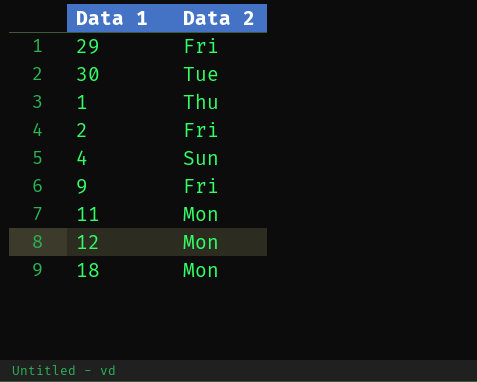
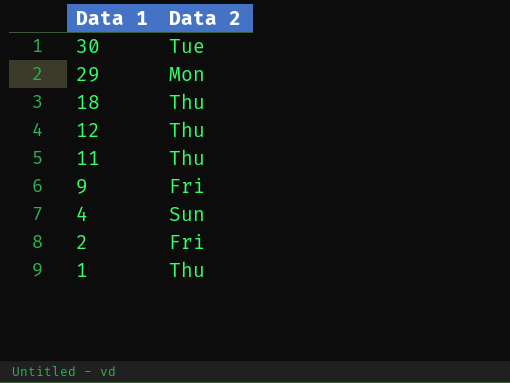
row order: none -> Data 1 descending
29 | Data 2: Fri -> Mon
18 | Data 2: Mon -> Thu
12 | Data 2: Mon -> Thu
11 | Data 2: Mon -> Thu

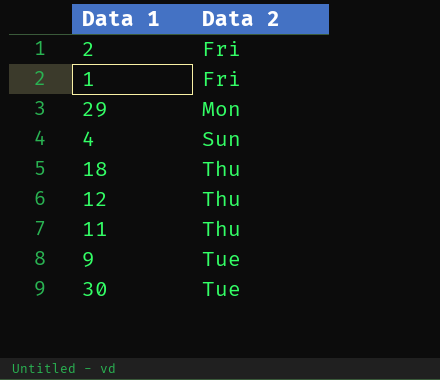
row order: Data 1 descending -> Data 2 ascending
1 | Data 2: Thu -> Fri
9 | Data 2: Fri -> Tue

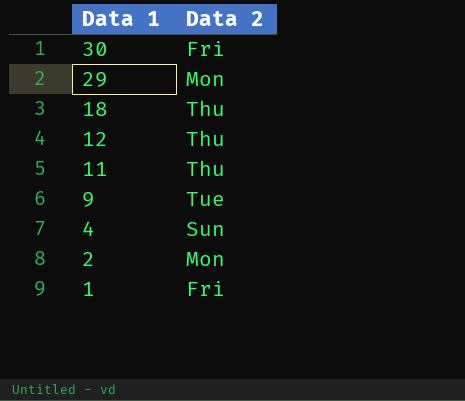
row order: Data 2 ascending -> Data 1 descending
30 | Data 2: Tue -> Fri
2 | Data 2: Fri -> Mon

